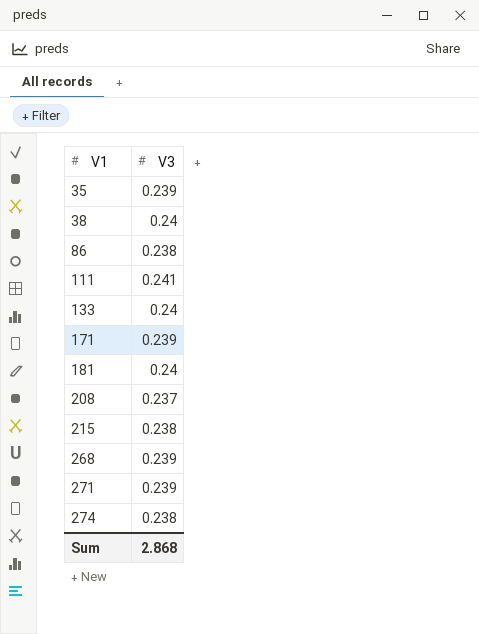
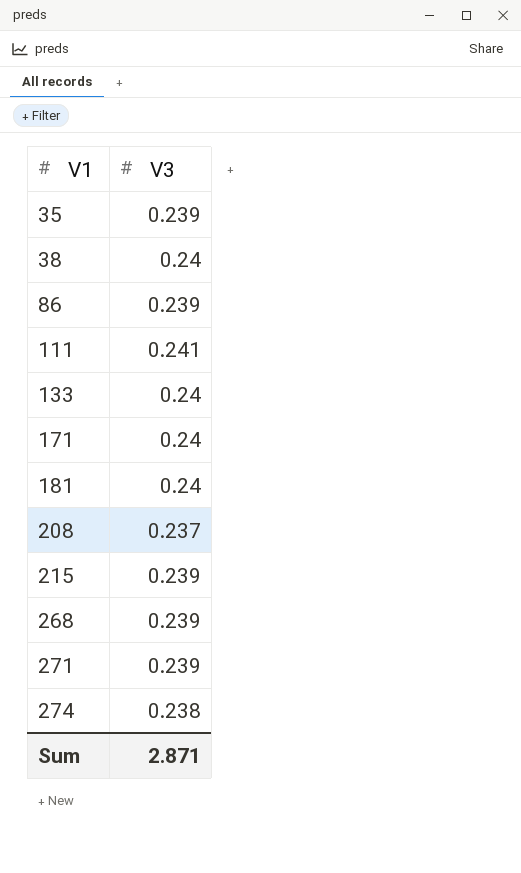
86 | V3: 0.238 -> 0.239
171 | V3: 0.239 -> 0.24
215 | V3: 0.238 -> 0.239
Sum | V3: 2.868 -> 2.871

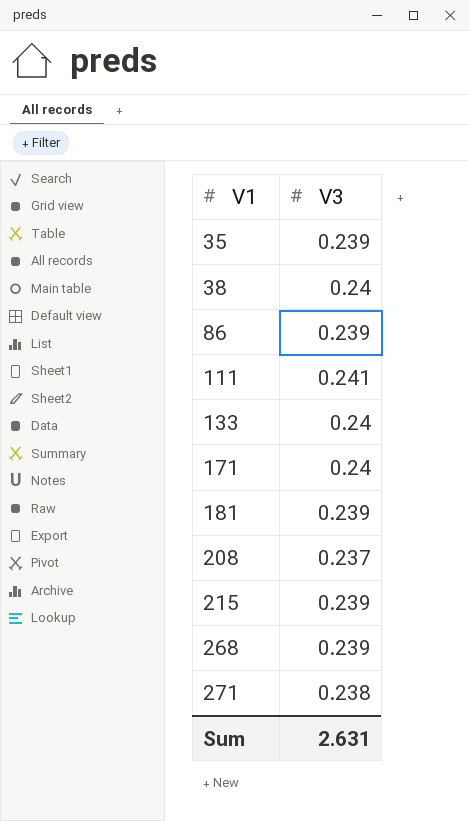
row 274: 0.238 -> none
181 | V3: 0.24 -> 0.239
271 | V3: 0.239 -> 0.238
Sum | V3: 2.871 -> 2.631

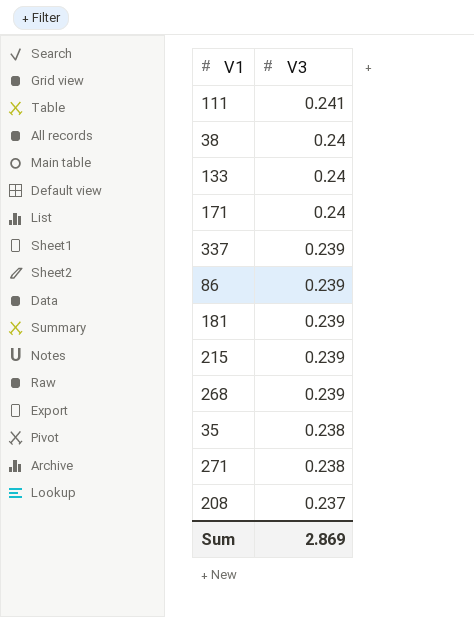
row order: V1 ascending -> V3 descending
row 337: none -> 0.239
35 | V3: 0.239 -> 0.238
Sum | V3: 2.631 -> 2.869

